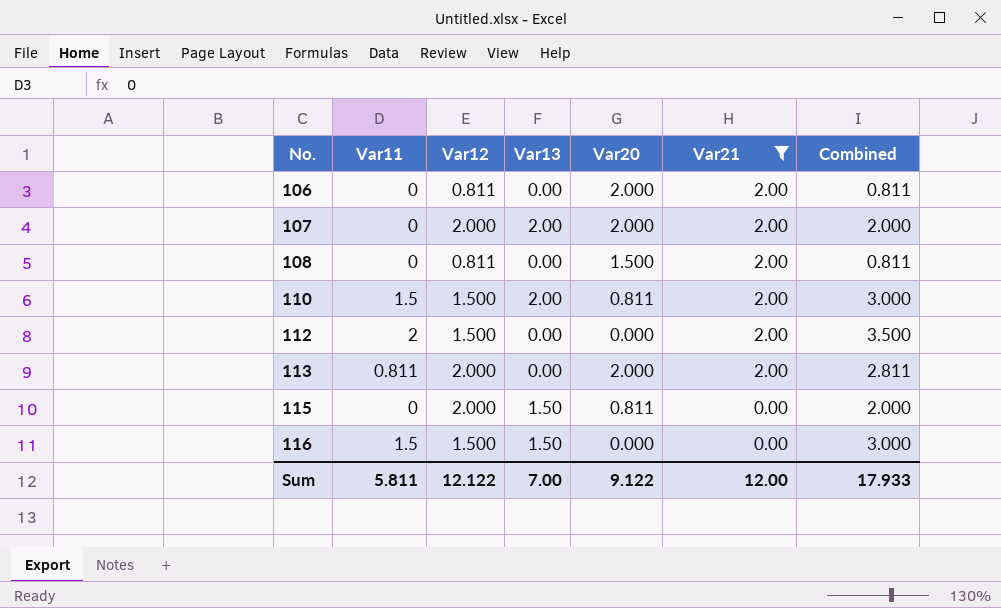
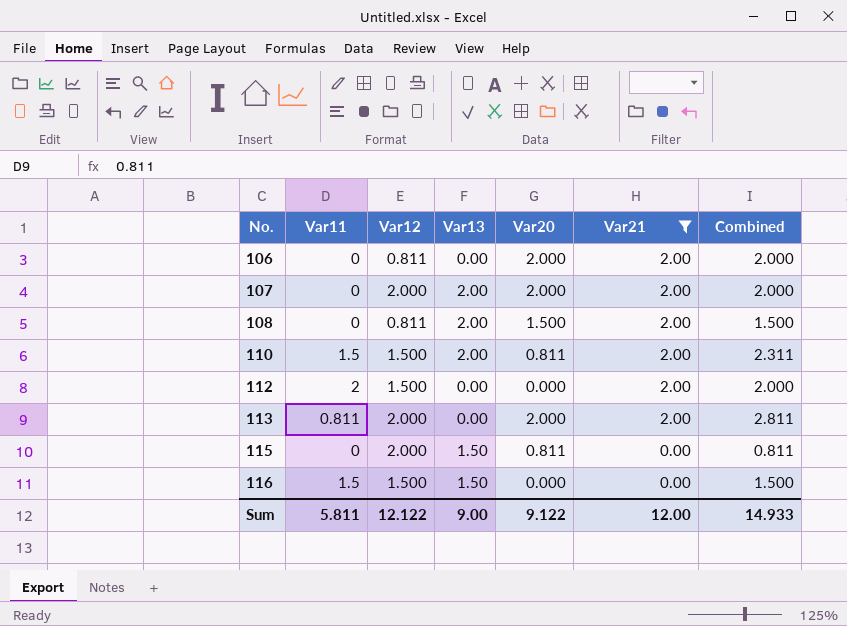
column Combined | formula: [Var11] + [Var12] -> [Var11] + [Var20]
108 | Var13: 0.00 -> 2.00
Sum | Var13: 7.00 -> 9.00
Sum | Combined: 17.933 -> 14.933

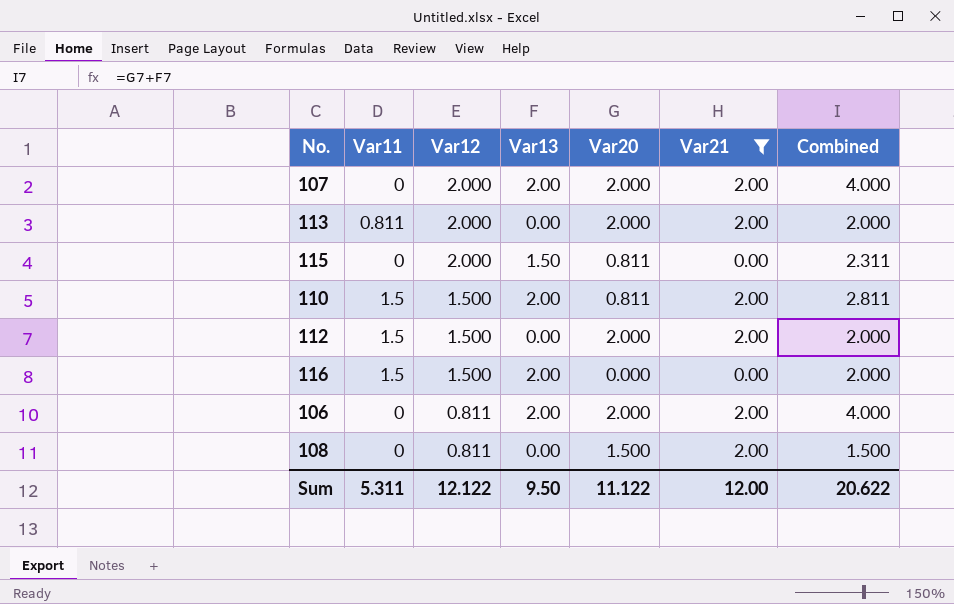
row order: No. ascending -> Var12 descending
column Combined | formula: [Var11] + [Var20] -> [Var13] + [Var20]
112 | Var11: 2 -> 1.5
112 | Var20: 0.000 -> 2.000
116 | Var13: 1.50 -> 2.00
106 | Var13: 0.00 -> 2.00
108 | Var13: 2.00 -> 0.00
Sum | Var11: 5.811 -> 5.311
Sum | Var13: 9.00 -> 9.50
Sum | Var20: 9.122 -> 11.122
Sum | Combined: 14.933 -> 20.622

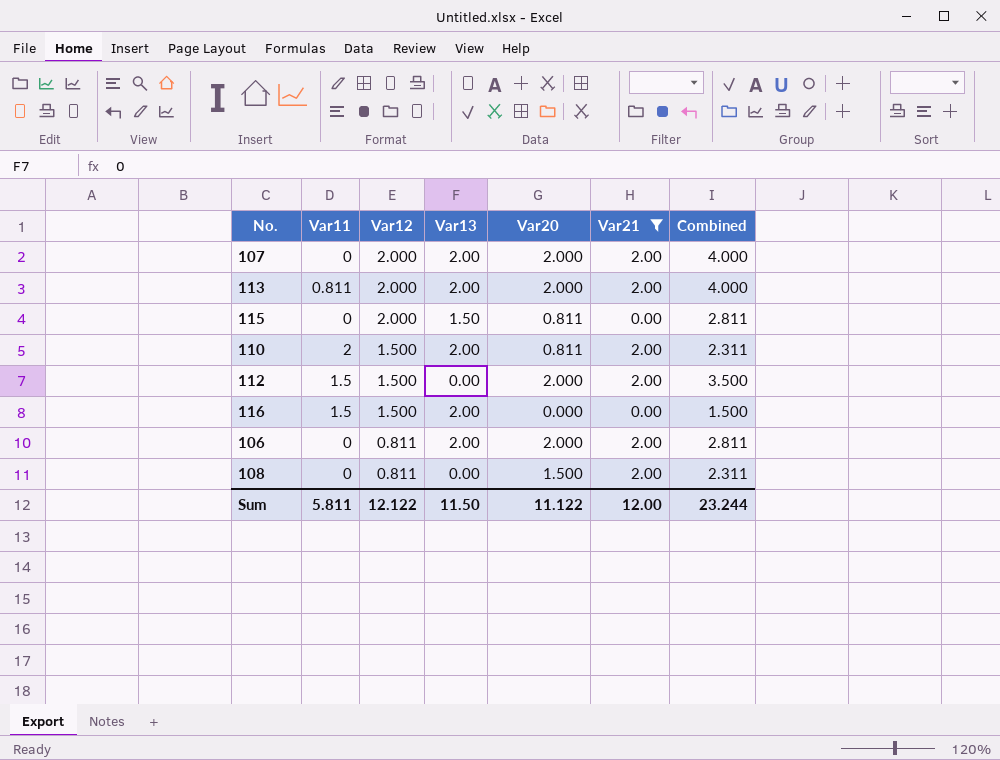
column Combined | formula: [Var13] + [Var20] -> [Var12] + [Var20]
113 | Var13: 0.00 -> 2.00
110 | Var11: 1.5 -> 2
Sum | Var11: 5.311 -> 5.811
Sum | Var13: 9.50 -> 11.50
Sum | Combined: 20.622 -> 23.244

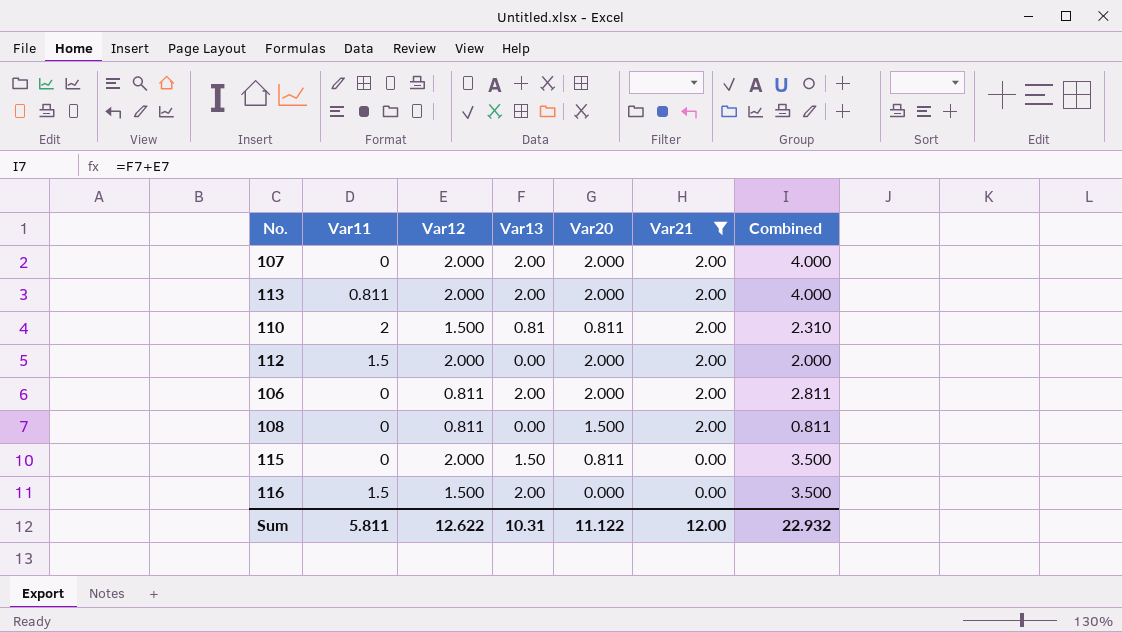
row order: Var12 descending -> Var21 descending
column Combined | formula: [Var12] + [Var20] -> [Var12] + [Var13]
110 | Var13: 2.00 -> 0.81
112 | Var12: 1.500 -> 2.000
Sum | Var12: 12.122 -> 12.622
Sum | Var13: 11.50 -> 10.31
Sum | Combined: 23.244 -> 22.932

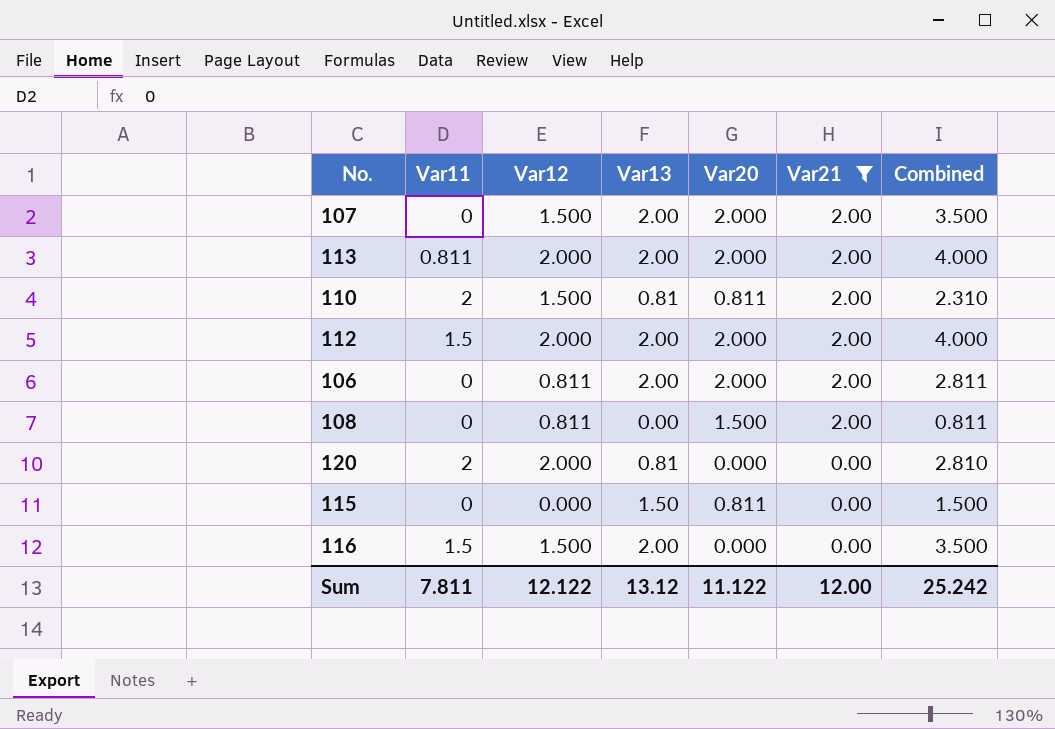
107 | Var12: 2.000 -> 1.500
107 | Combined: 4.000 -> 3.500
112 | Var13: 0.00 -> 2.00
112 | Combined: 2.000 -> 4.000
row 120: none -> 2 | 2.000 | 0.81 | 0.000 | 0.00 | 2.810
115 | Var12: 2.000 -> 0.000
115 | Combined: 3.500 -> 1.500
Sum | Var11: 5.811 -> 7.811
Sum | Var12: 12.622 -> 12.122
Sum | Var13: 10.31 -> 13.12
Sum | Combined: 22.932 -> 25.242

